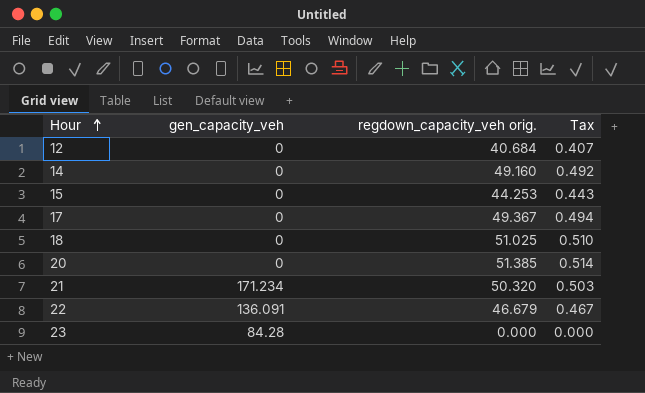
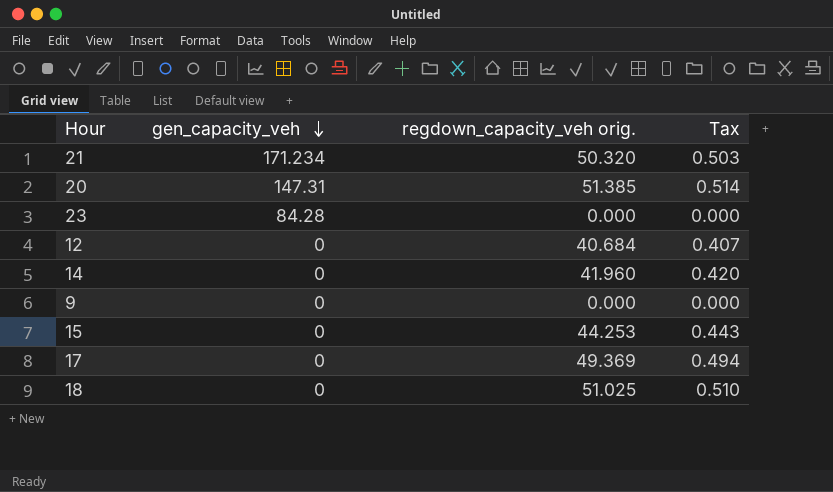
row order: Hour ascending -> gen_capacity_veh descending
row 22: 136.091 | 46.679 | 0.467 -> none
20 | gen_capacity_veh: 0 -> 147.31
14 | regdown_capacity_veh orig.: 49.160 -> 41.960
14 | Tax: 0.492 -> 0.420
row 9: none -> 0 | 0.000 | 0.000
17 | regdown_capacity_veh orig.: 49.367 -> 49.369

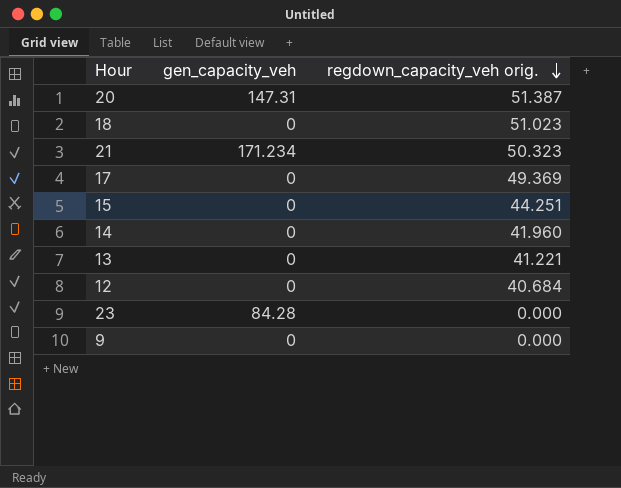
row order: gen_capacity_veh descending -> regdown_capacity_veh orig. descending
column Tax | formula: [regdown_capacity_veh orig.] * 0.01 -> none
20 | regdown_capacity_veh orig.: 51.385 -> 51.387
18 | regdown_capacity_veh orig.: 51.025 -> 51.023
21 | regdown_capacity_veh orig.: 50.320 -> 50.323
15 | regdown_capacity_veh orig.: 44.253 -> 44.251
row 13: none -> 0 | 41.221

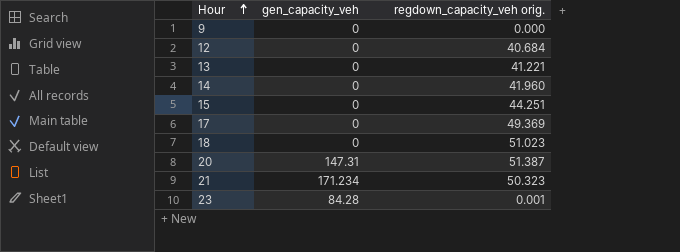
row order: regdown_capacity_veh orig. descending -> Hour ascending
23 | regdown_capacity_veh orig.: 0.000 -> 0.001

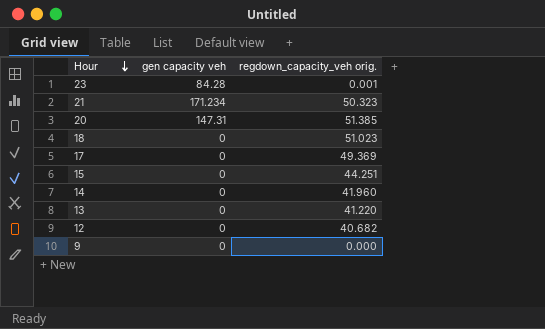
row order: Hour ascending -> Hour descending
column name: gen_capacity_veh -> gen capacity veh
20 | regdown_capacity_veh orig.: 51.387 -> 51.385
13 | regdown_capacity_veh orig.: 41.221 -> 41.220
12 | regdown_capacity_veh orig.: 40.684 -> 40.682

